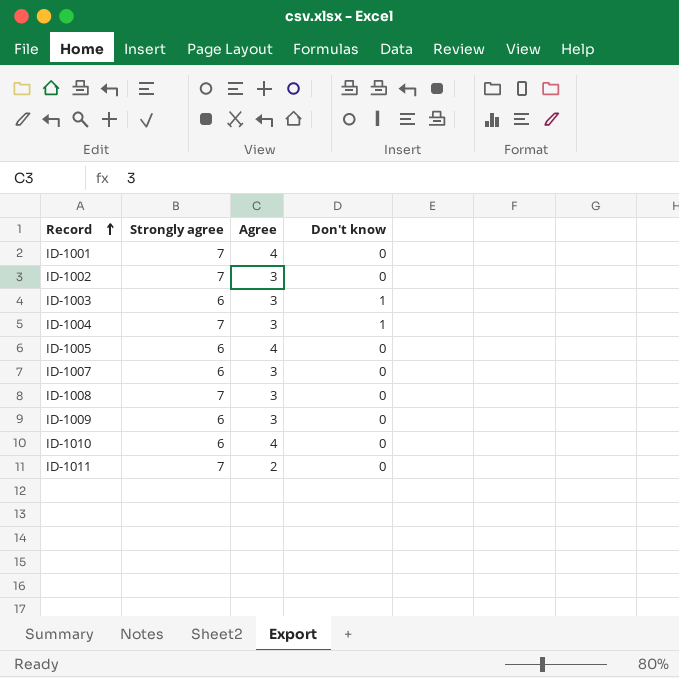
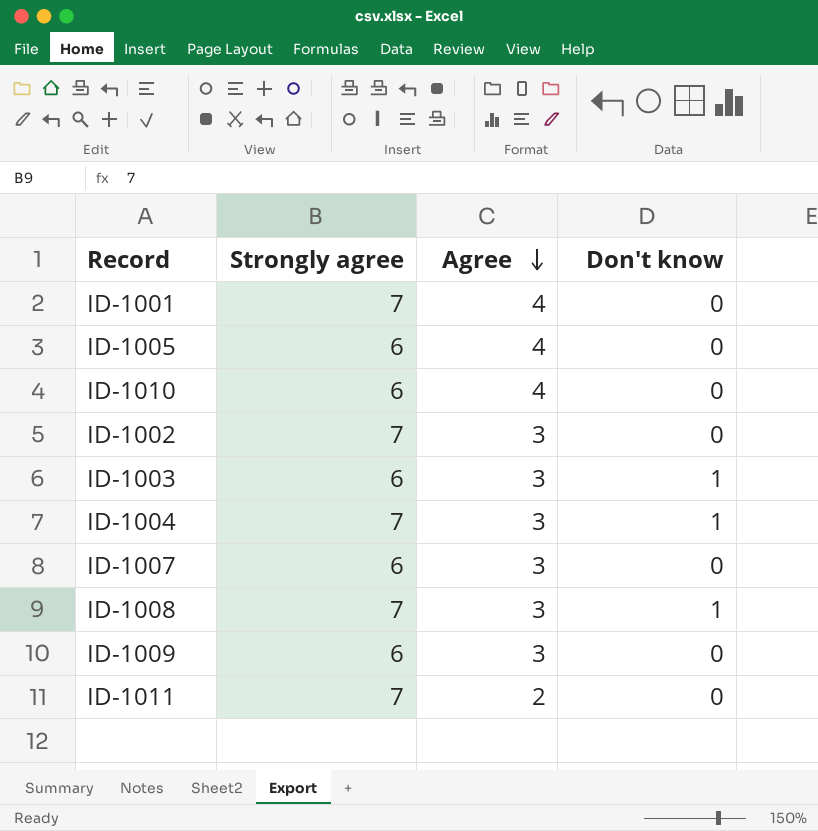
row order: Record ascending -> Agree descending
ID-1008 | Don't know: 0 -> 1

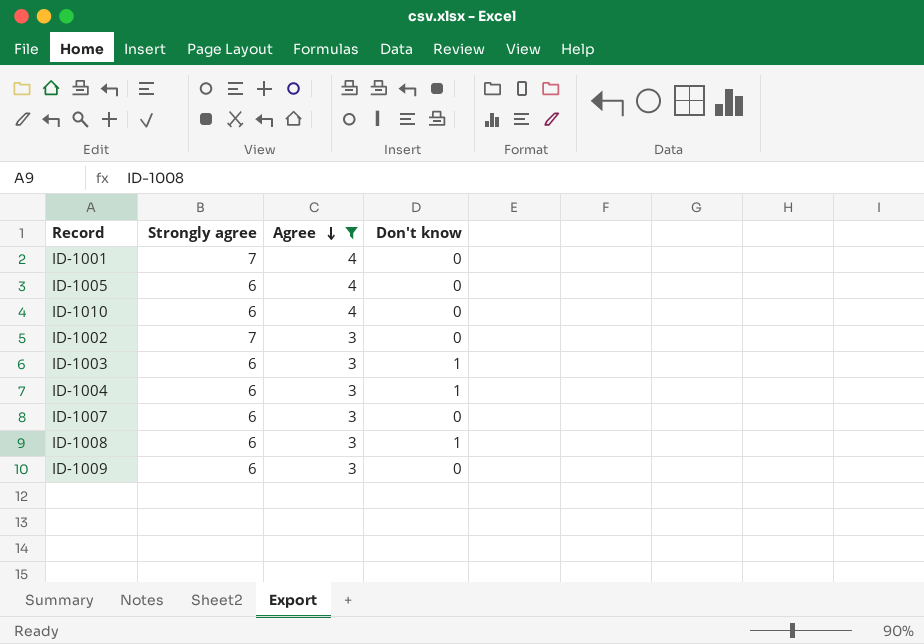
filter: none -> Agree != 2
ID-1004 | Strongly agree: 7 -> 6
ID-1008 | Strongly agree: 7 -> 6

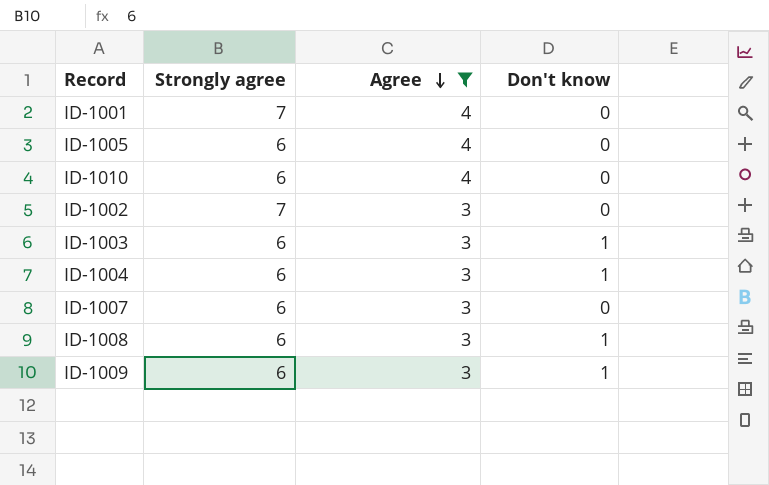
ID-1009 | Don't know: 0 -> 1

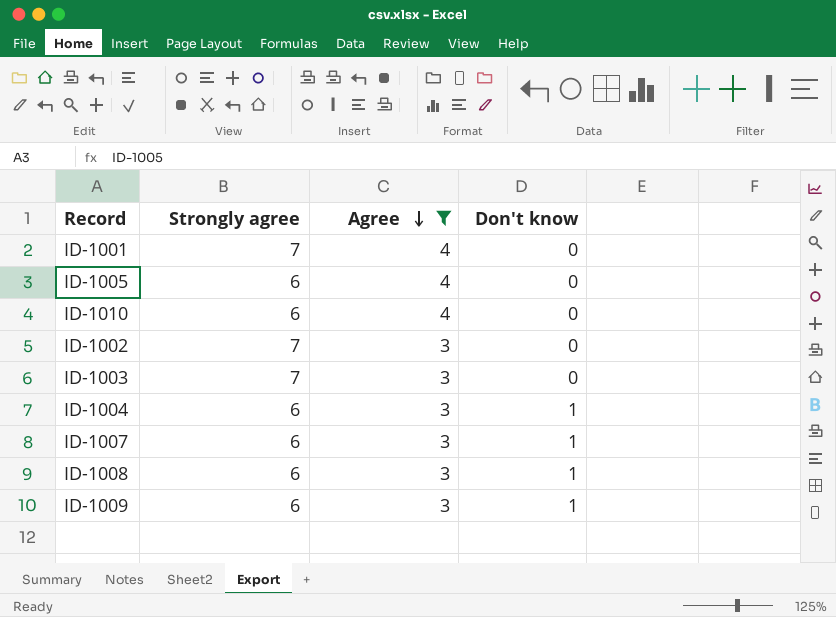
ID-1003 | Strongly agree: 6 -> 7
ID-1003 | Don't know: 1 -> 0
ID-1007 | Don't know: 0 -> 1

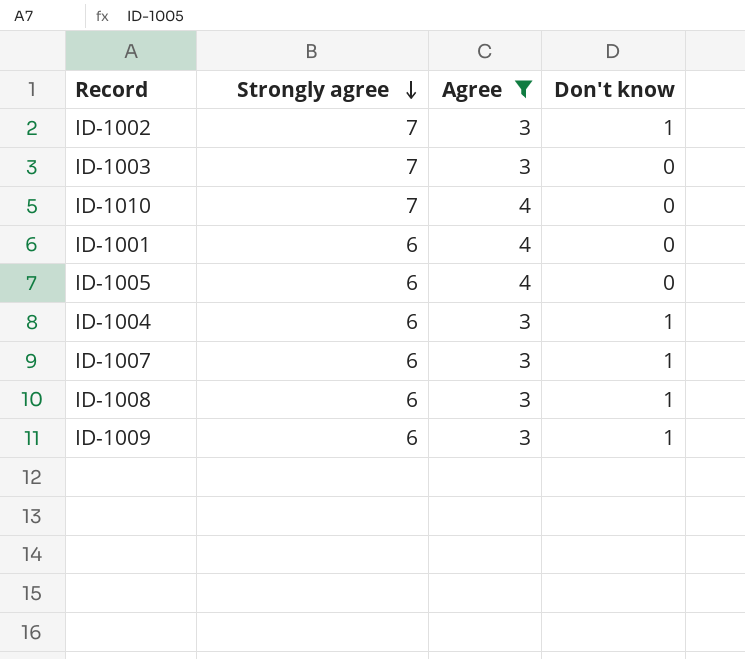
row order: Agree descending -> Strongly agree descending
ID-1002 | Don't know: 0 -> 1
ID-1010 | Strongly agree: 6 -> 7
ID-1001 | Strongly agree: 7 -> 6

